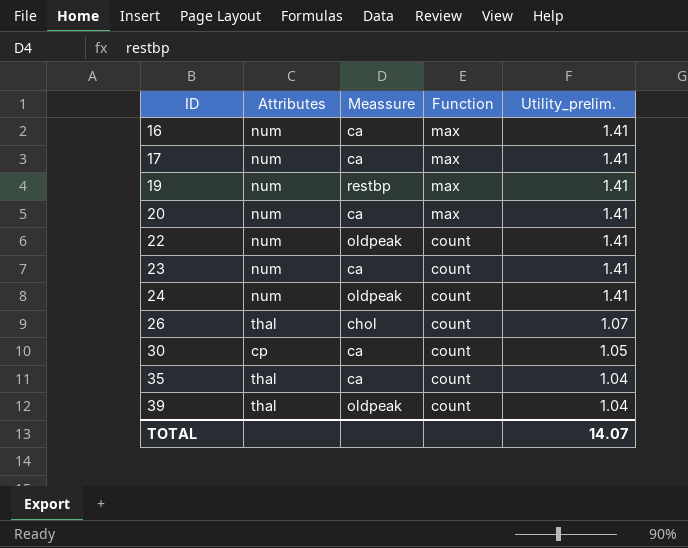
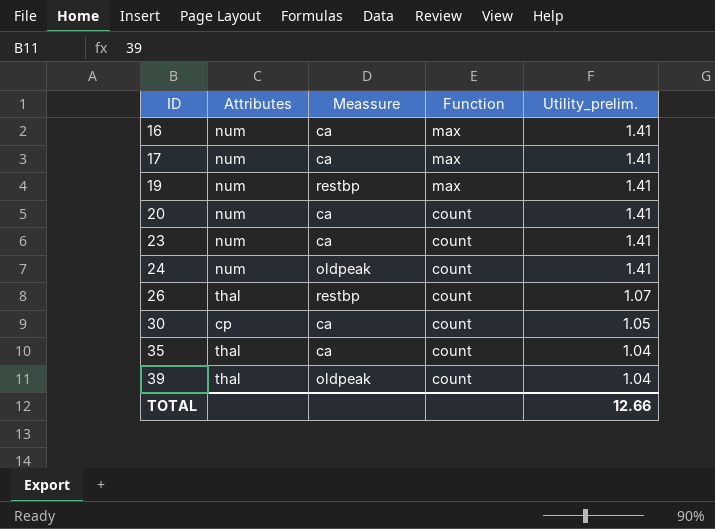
row 22: num | oldpeak | count | 1.41 -> none
20 | Function: max -> count
26 | Meassure: chol -> restbp
TOTAL | Utility_prelim.: 14.07 -> 12.66

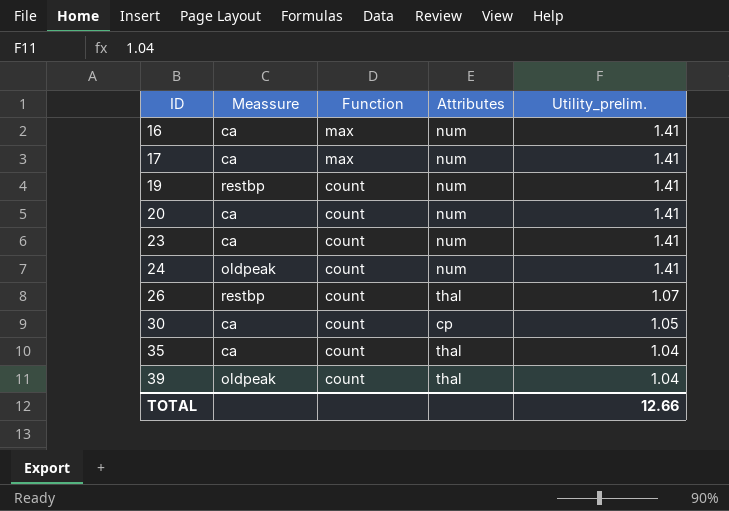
column Attributes | position: 2 -> 4
19 | Function: max -> count

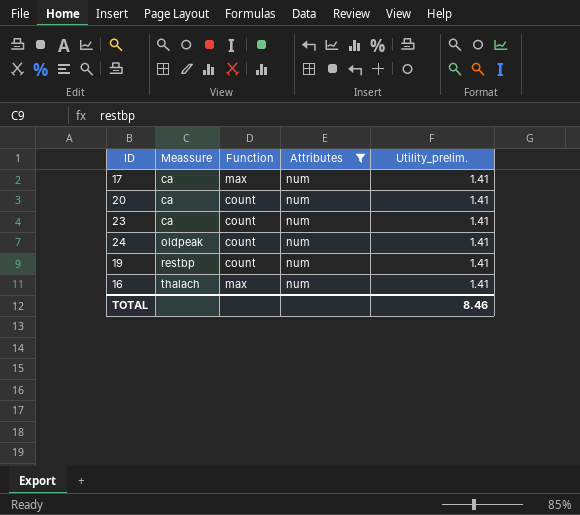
filter: none -> Attributes = num
row order: ID ascending -> Meassure ascending
16 | Meassure: ca -> thalach
TOTAL | Utility_prelim.: 12.66 -> 8.46

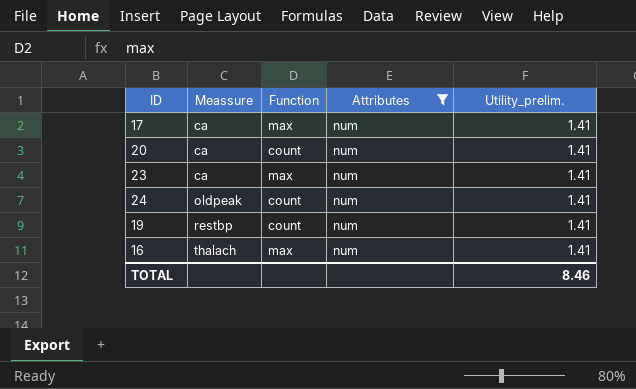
23 | Function: count -> max

